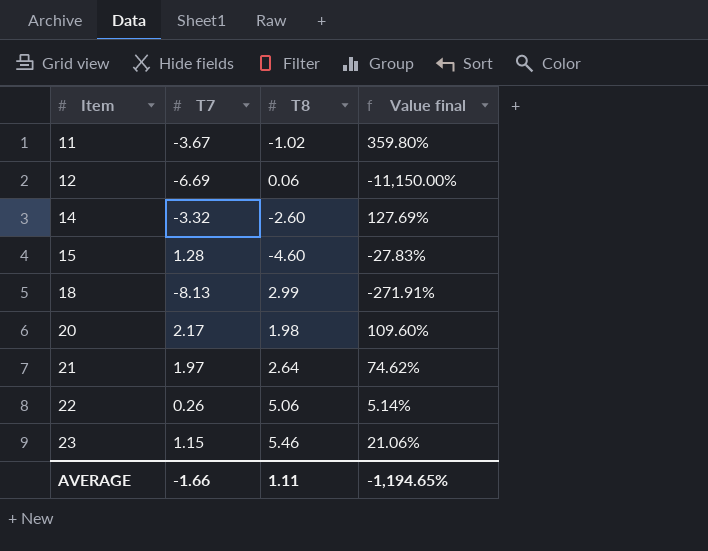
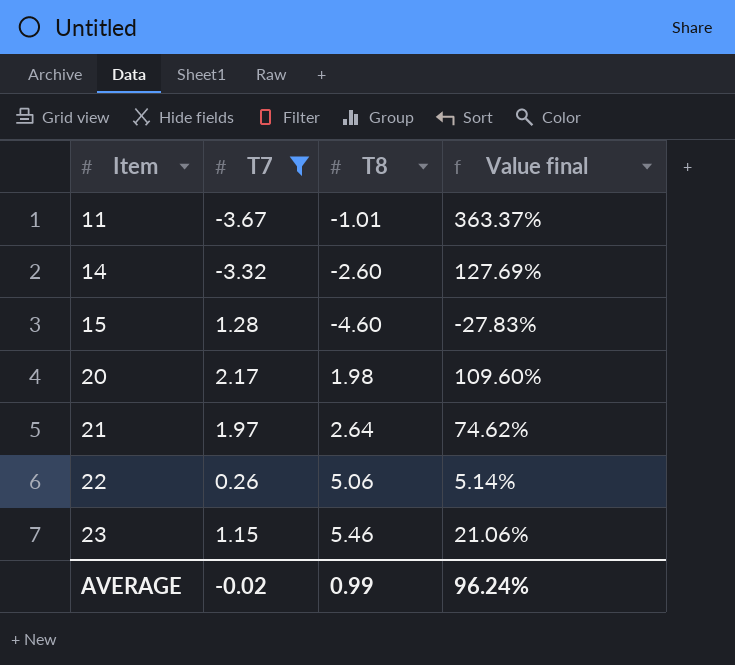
filter: none -> T7 >= -3.67
11 | T8: -1.02 -> -1.01
11 | Value final: 359.80% -> 363.37%
AVERAGE | T7: -1.66 -> -0.02
AVERAGE | T8: 1.11 -> 0.99
AVERAGE | Value final: -1,194.65% -> 96.24%

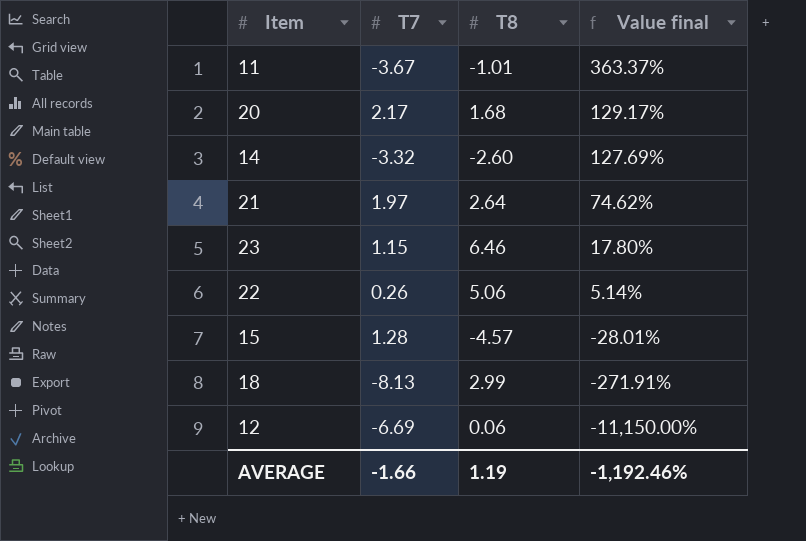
filter: T7 >= -3.67 -> none
row order: Item ascending -> Value final descending
20 | T8: 1.98 -> 1.68
20 | Value final: 109.60% -> 129.17%
23 | T8: 5.46 -> 6.46
23 | Value final: 21.06% -> 17.80%
15 | T8: -4.60 -> -4.57
15 | Value final: -27.83% -> -28.01%
AVERAGE | T7: -0.02 -> -1.66
AVERAGE | T8: 0.99 -> 1.19
AVERAGE | Value final: 96.24% -> -1,192.46%

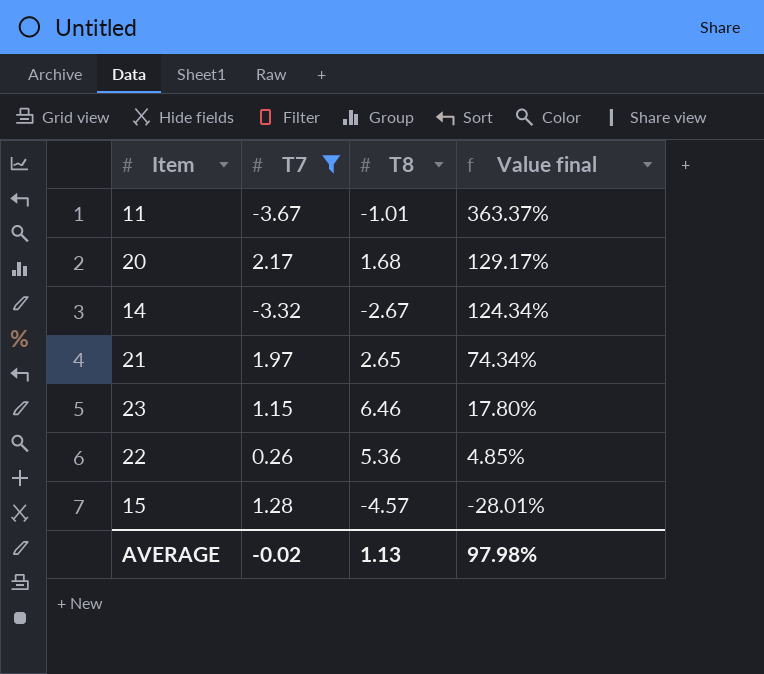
filter: none -> T7 >= -3.67
14 | T8: -2.60 -> -2.67
14 | Value final: 127.69% -> 124.34%
21 | T8: 2.64 -> 2.65
21 | Value final: 74.62% -> 74.34%
22 | T8: 5.06 -> 5.36
22 | Value final: 5.14% -> 4.85%
AVERAGE | T7: -1.66 -> -0.02
AVERAGE | T8: 1.19 -> 1.13
AVERAGE | Value final: -1,192.46% -> 97.98%

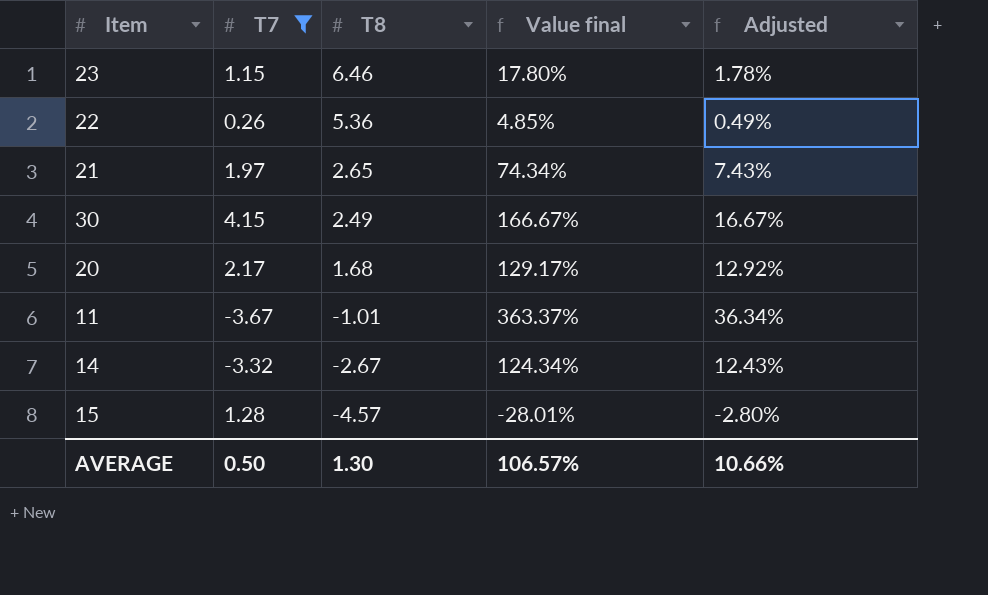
row order: Value final descending -> T8 descending
column Adjusted | formula: none -> [Value final] * 0.1
row 30: none -> 4.15 | 2.49 | 166.67% | 16.67%
AVERAGE | T7: -0.02 -> 0.50
AVERAGE | T8: 1.13 -> 1.30
AVERAGE | Value final: 97.98% -> 106.57%

